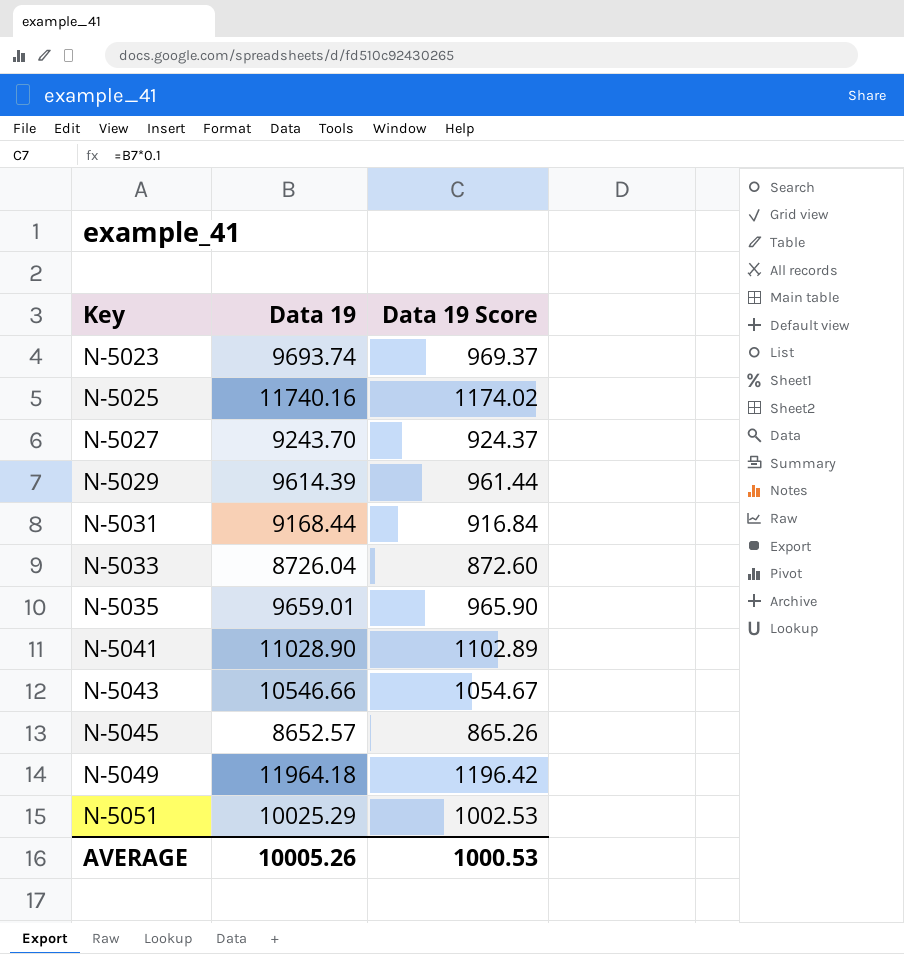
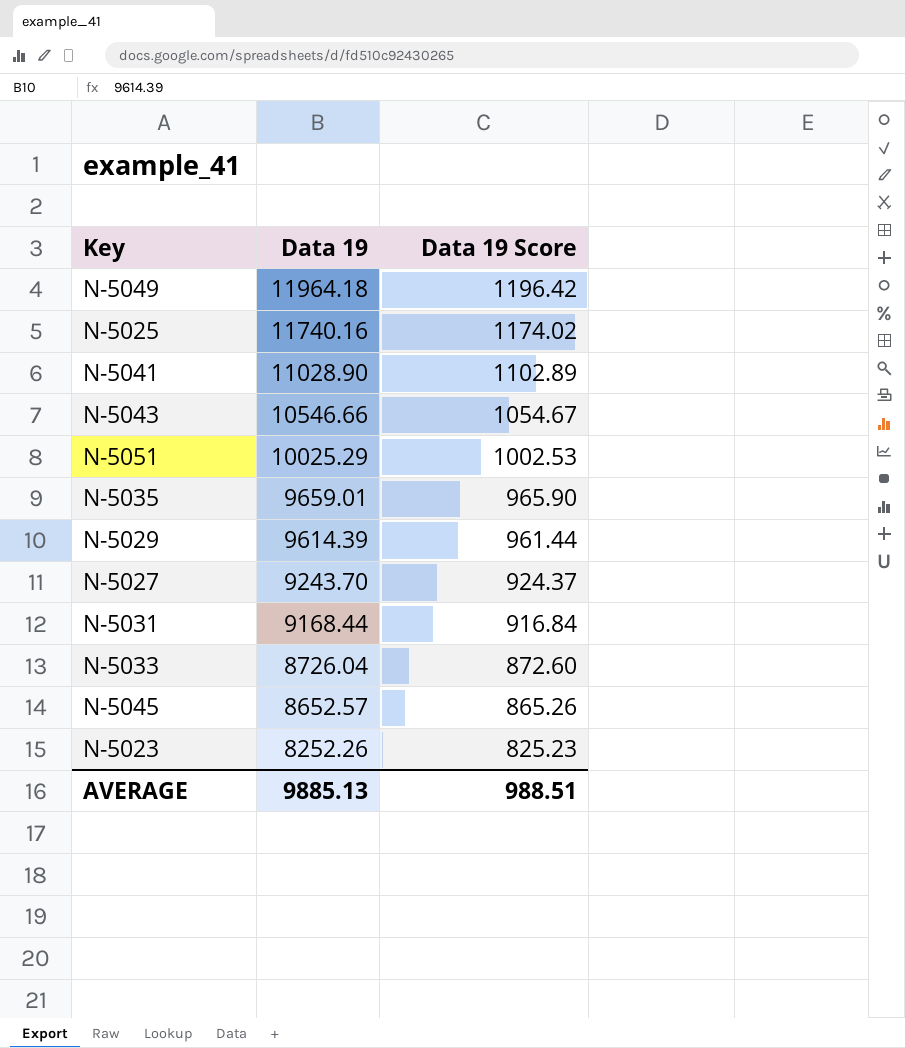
row order: Key ascending -> Data 19 descending
N-5023 | Data 19: 9693.74 -> 8252.26
N-5023 | Data 19 Score: 969.37 -> 825.23
AVERAGE | Data 19: 10005.26 -> 9885.13
AVERAGE | Data 19 Score: 1000.53 -> 988.51

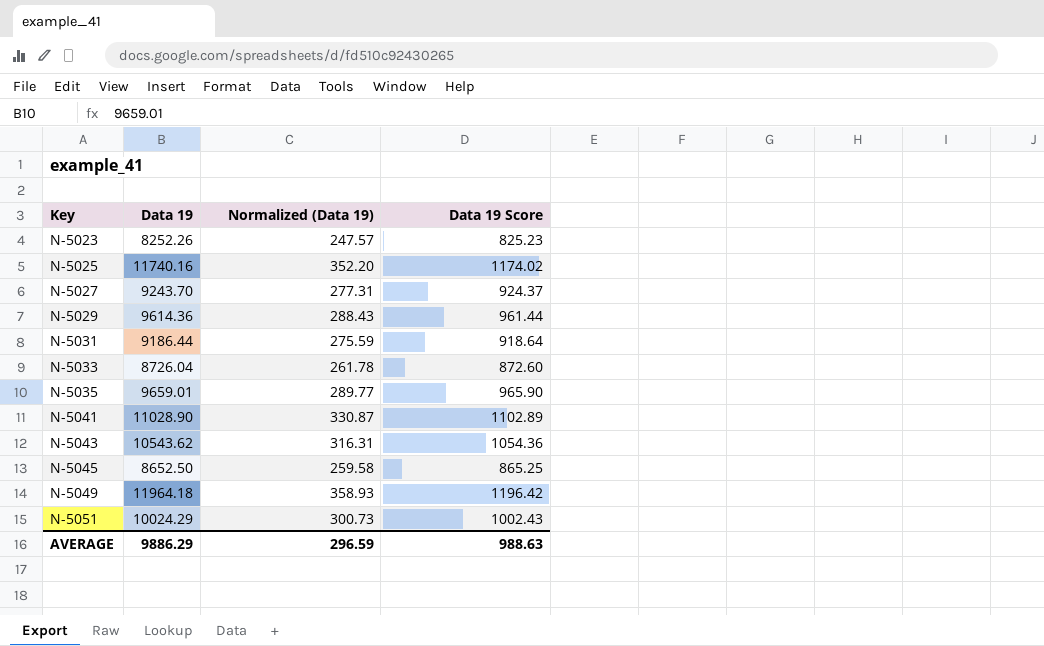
row order: Data 19 descending -> Key ascending
column Normalized (Data 19) | formula: none -> [Data 19] * 0.03
N-5029 | Data 19: 9614.39 -> 9614.36
N-5031 | Data 19: 9168.44 -> 9186.44
N-5031 | Data 19 Score: 916.84 -> 918.64
N-5043 | Data 19: 10546.66 -> 10543.62
N-5043 | Data 19 Score: 1054.67 -> 1054.36
N-5045 | Data 19: 8652.57 -> 8652.50
N-5045 | Data 19 Score: 865.26 -> 865.25
N-5051 | Data 19: 10025.29 -> 10024.29
N-5051 | Data 19 Score: 1002.53 -> 1002.43
AVERAGE | Data 19: 9885.13 -> 9886.29
AVERAGE | Data 19 Score: 988.51 -> 988.63

